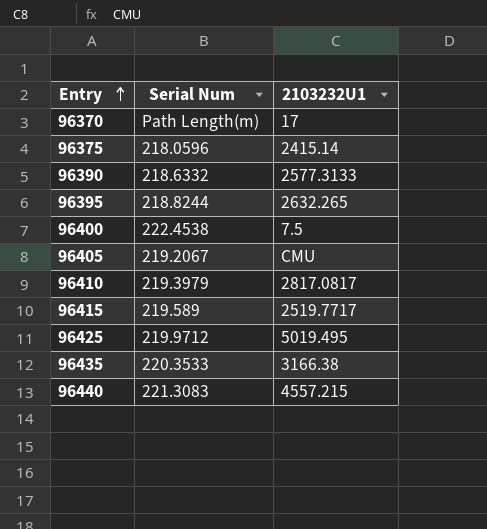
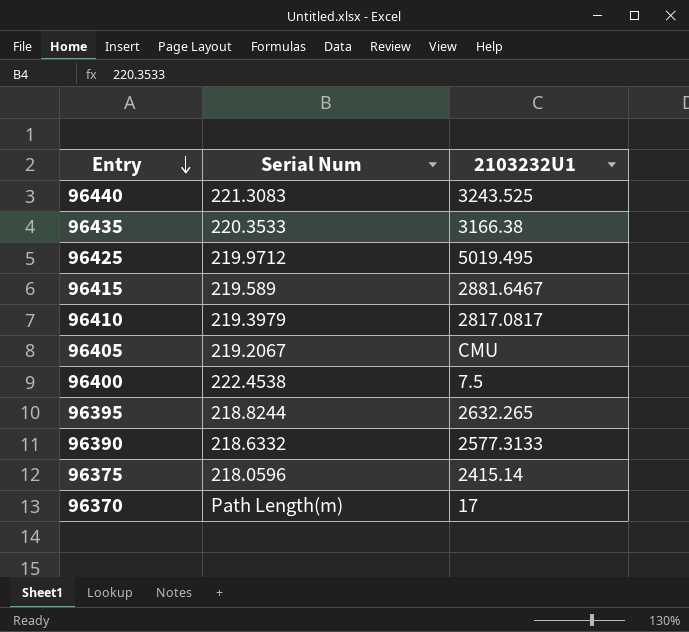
row order: Entry ascending -> Entry descending
96440 | 2103232U1: 4557.215 -> 3243.525
96415 | 2103232U1: 2519.7717 -> 2881.6467

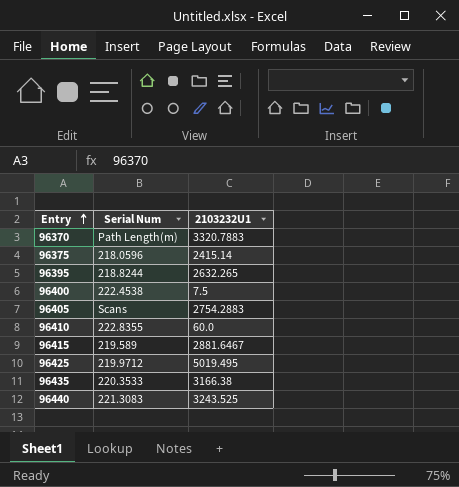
row order: Entry descending -> Entry ascending
row 96390: 218.6332 | 2577.3133 -> none
96370 | 2103232U1: 17 -> 3320.7883
96405 | Serial Num: 219.2067 -> Scans
96405 | 2103232U1: CMU -> 2754.2883
96410 | Serial Num: 219.3979 -> 222.8355
96410 | 2103232U1: 2817.0817 -> 60.0

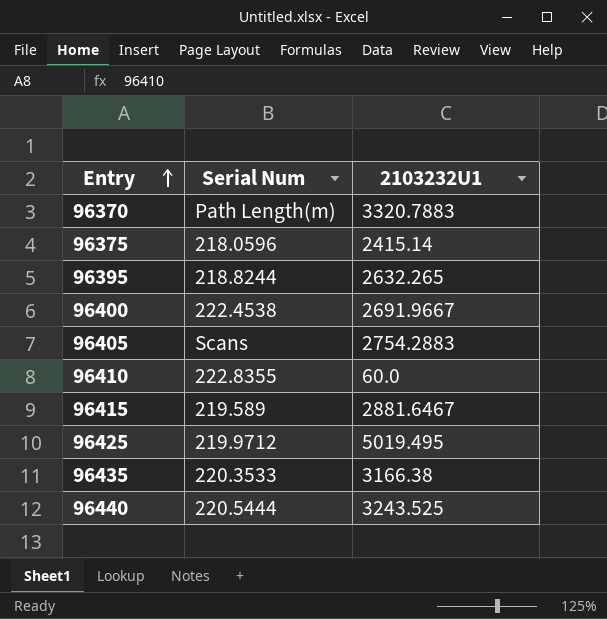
96400 | 2103232U1: 7.5 -> 2691.9667
96440 | Serial Num: 221.3083 -> 220.5444

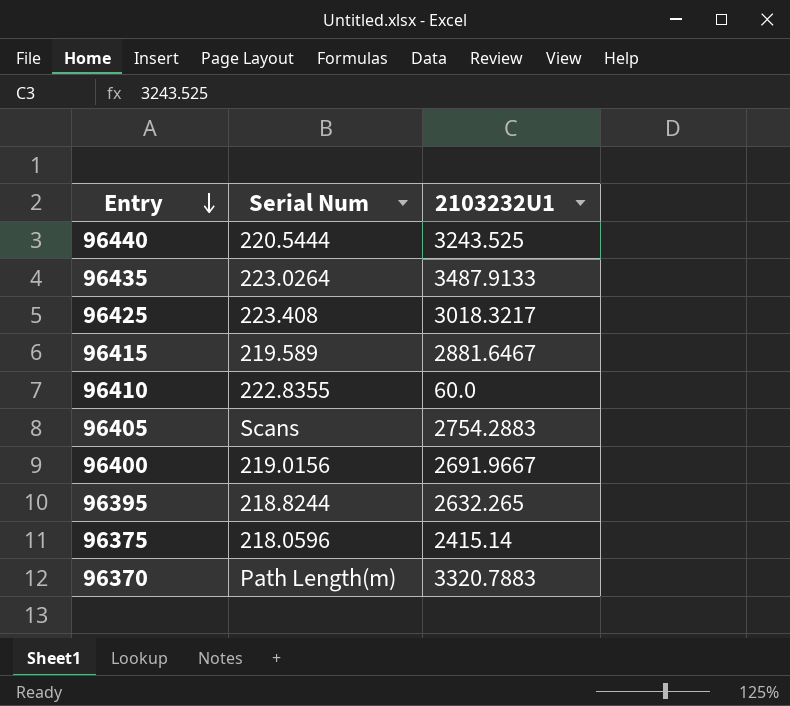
row order: Entry ascending -> Entry descending
96435 | Serial Num: 220.3533 -> 223.0264
96435 | 2103232U1: 3166.38 -> 3487.9133
96425 | Serial Num: 219.9712 -> 223.408
96425 | 2103232U1: 5019.495 -> 3018.3217
96400 | Serial Num: 222.4538 -> 219.0156

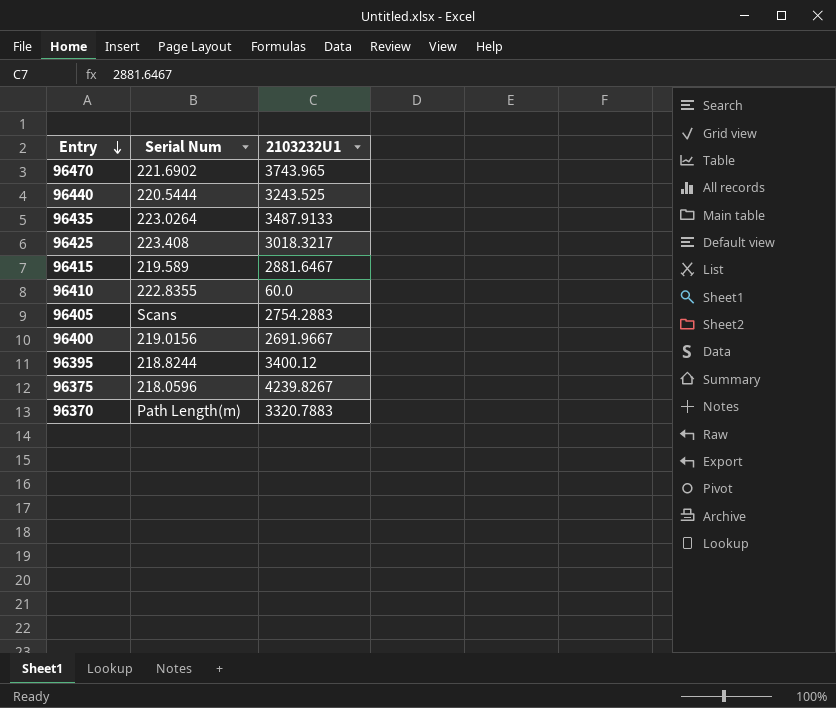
row 96470: none -> 221.6902 | 3743.965
96395 | 2103232U1: 2632.265 -> 3400.12
96375 | 2103232U1: 2415.14 -> 4239.8267

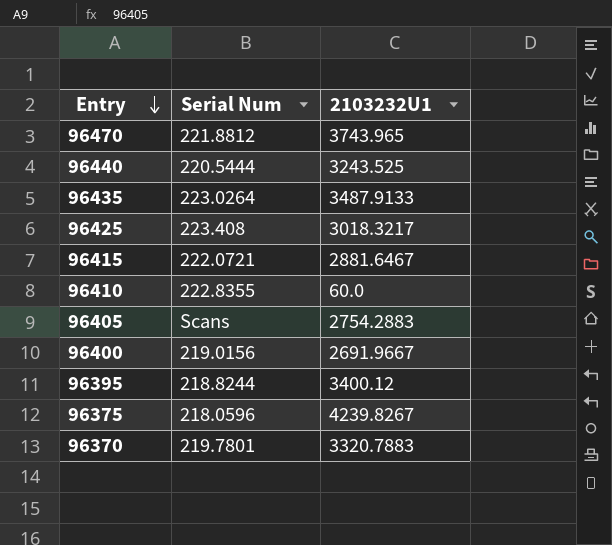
96470 | Serial Num: 221.6902 -> 221.8812
96415 | Serial Num: 219.589 -> 222.0721
96370 | Serial Num: Path Length(m) -> 219.7801

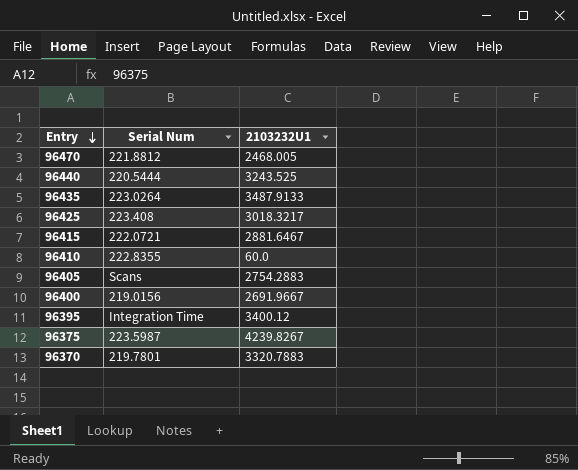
96470 | 2103232U1: 3743.965 -> 2468.005
96395 | Serial Num: 218.8244 -> Integration Time
96375 | Serial Num: 218.0596 -> 223.5987

